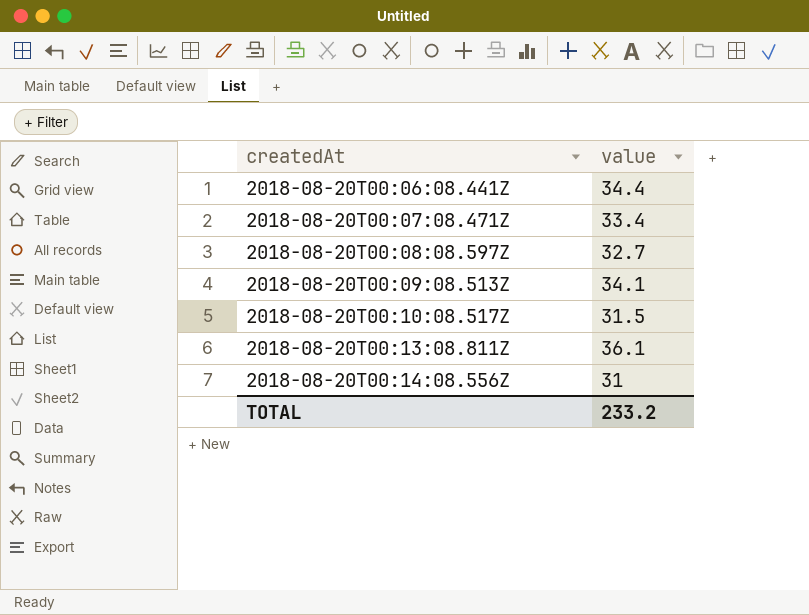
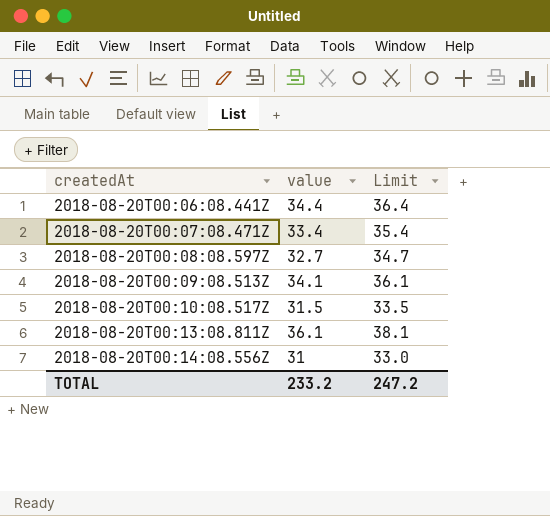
column Limit | formula: none -> [value] + 2

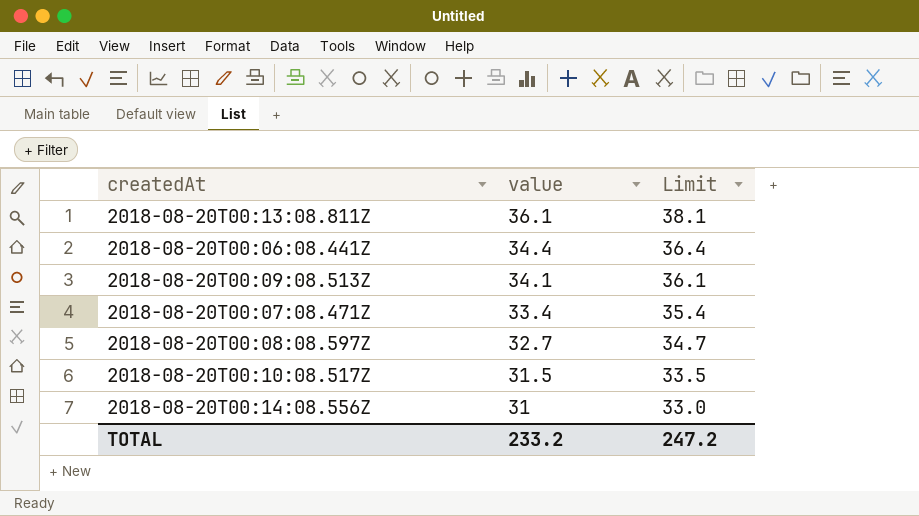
row order: createdAt ascending -> value descending

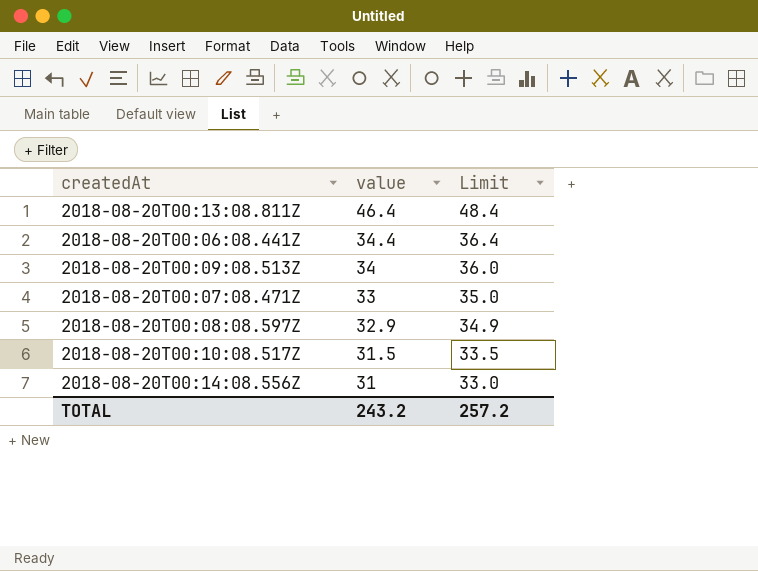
2018-08-20T00:13:08.811Z | value: 36.1 -> 46.4
2018-08-20T00:13:08.811Z | Limit: 38.1 -> 48.4
2018-08-20T00:09:08.513Z | value: 34.1 -> 34
2018-08-20T00:09:08.513Z | Limit: 36.1 -> 36.0
2018-08-20T00:07:08.471Z | value: 33.4 -> 33
2018-08-20T00:07:08.471Z | Limit: 35.4 -> 35.0
2018-08-20T00:08:08.597Z | value: 32.7 -> 32.9
2018-08-20T00:08:08.597Z | Limit: 34.7 -> 34.9
TOTAL | value: 233.2 -> 243.2
TOTAL | Limit: 247.2 -> 257.2

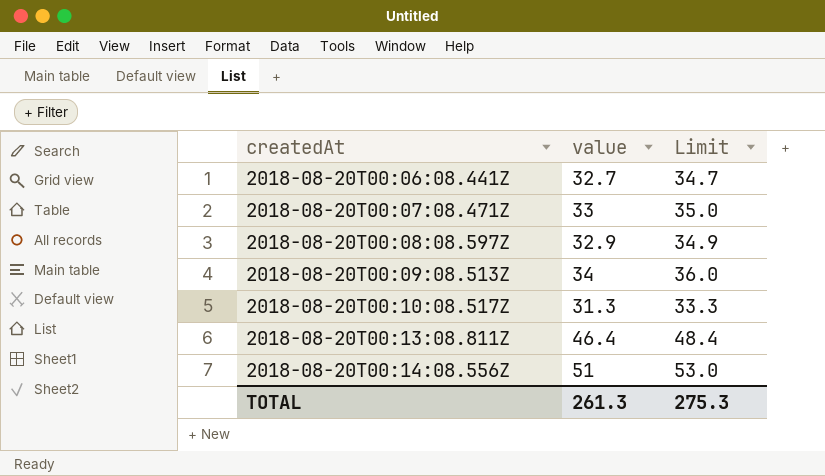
row order: value descending -> createdAt ascending
2018-08-20T00:06:08.441Z | value: 34.4 -> 32.7
2018-08-20T00:06:08.441Z | Limit: 36.4 -> 34.7
2018-08-20T00:10:08.517Z | value: 31.5 -> 31.3
2018-08-20T00:10:08.517Z | Limit: 33.5 -> 33.3
2018-08-20T00:14:08.556Z | value: 31 -> 51
2018-08-20T00:14:08.556Z | Limit: 33.0 -> 53.0
TOTAL | value: 243.2 -> 261.3
TOTAL | Limit: 257.2 -> 275.3

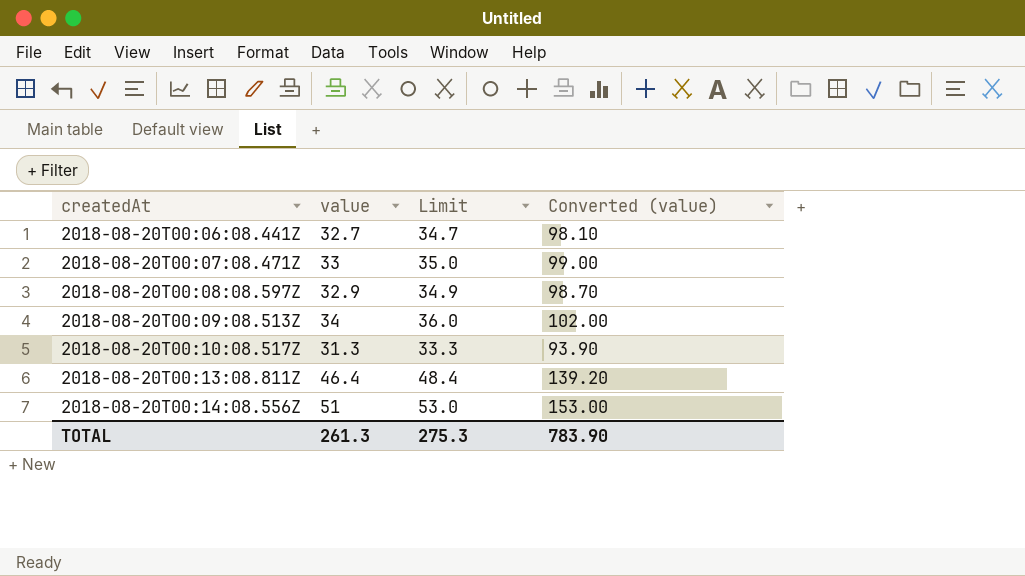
column Converted (value) | formula: none -> [value] * 3

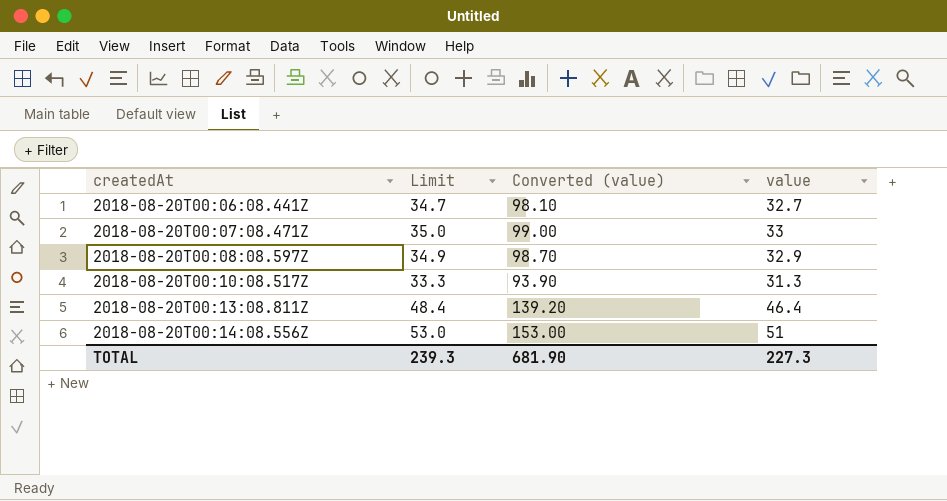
column value | position: 2 -> 4
row 2018-08-20T00:09:08.513Z: 34 | 36.0 | 102.00 -> none
TOTAL | Limit: 275.3 -> 239.3
TOTAL | Converted (value): 783.90 -> 681.90
TOTAL | value: 261.3 -> 227.3

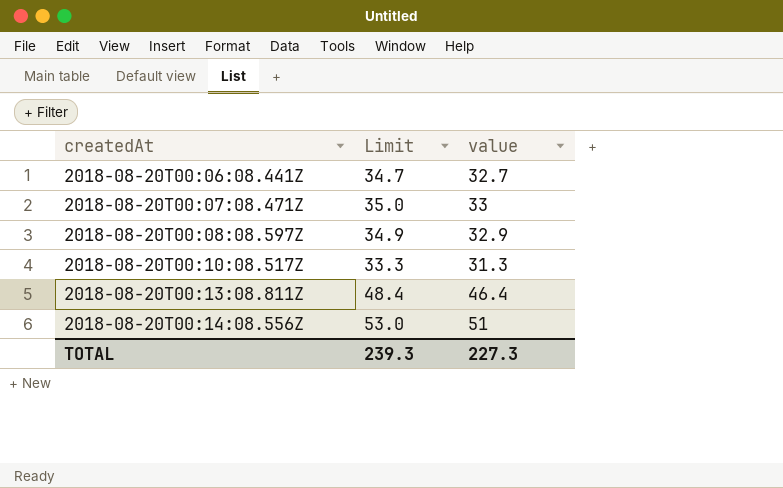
column Converted (value) | formula: [value] * 3 -> none

